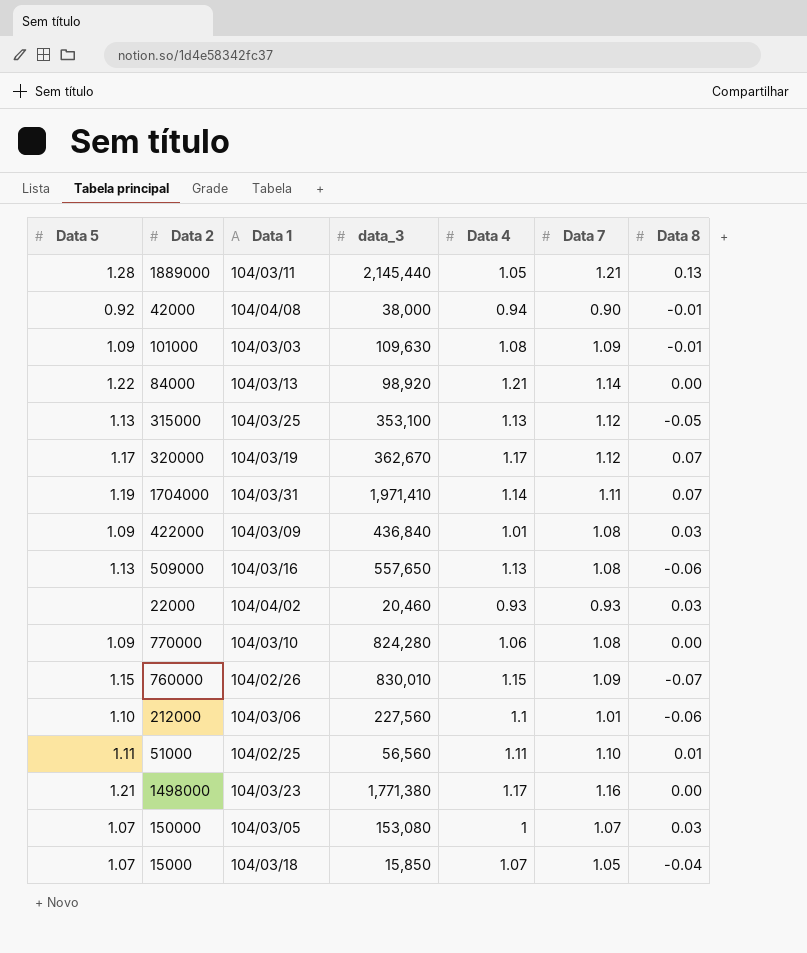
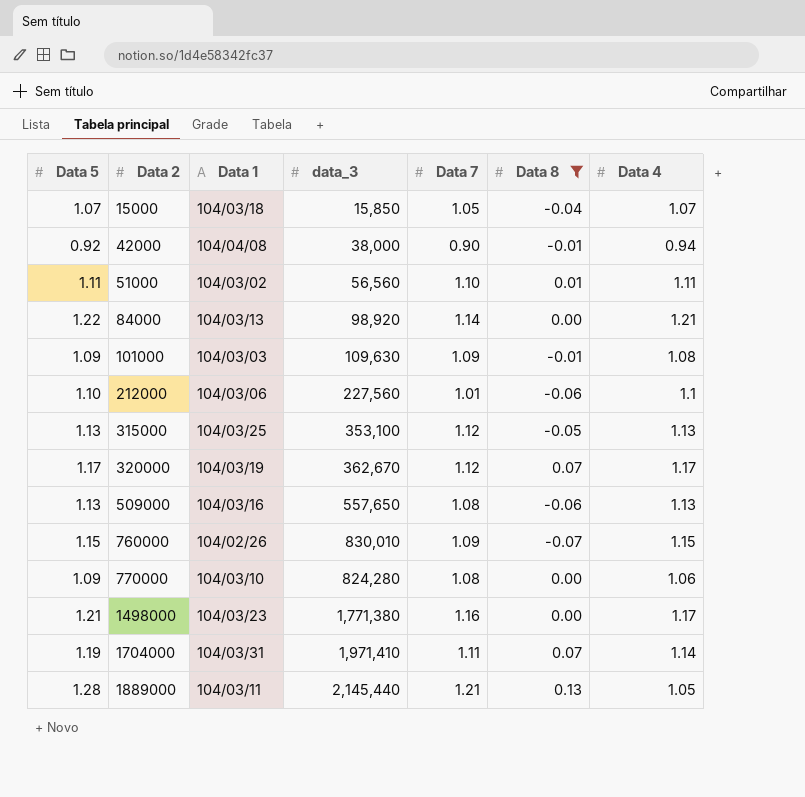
filter: none -> Data 8 != 0.03
row order: none -> Data 2 ascending
column Data 4 | position: 5 -> 7
51000 | Data 1: 104/02/25 -> 104/03/02

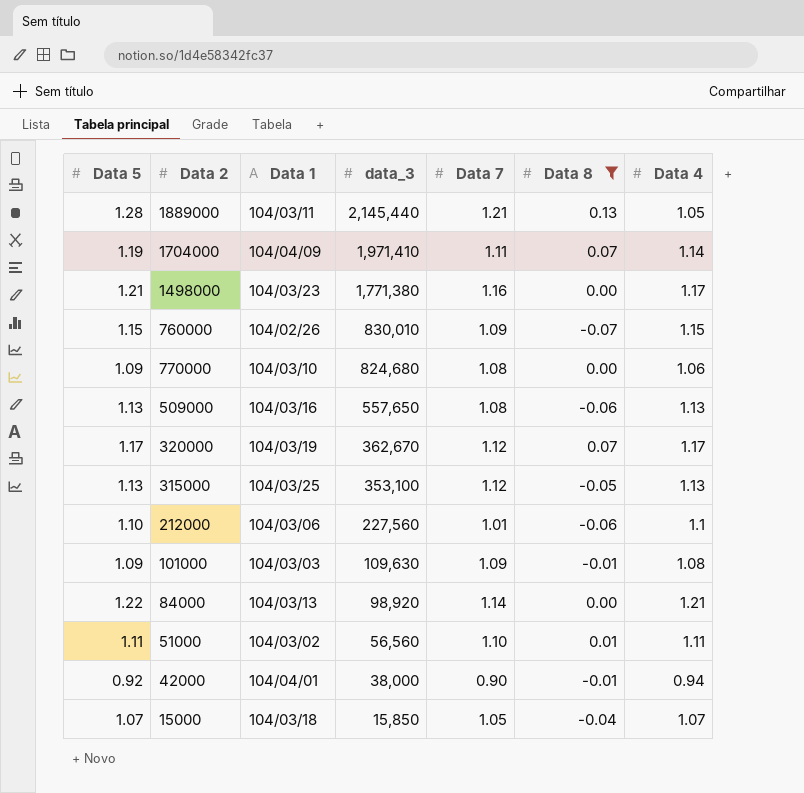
row order: Data 2 ascending -> data_3 descending
1704000 | Data 1: 104/03/31 -> 104/04/09
770000 | data_3: 824,280 -> 824,680
42000 | Data 1: 104/04/08 -> 104/04/01

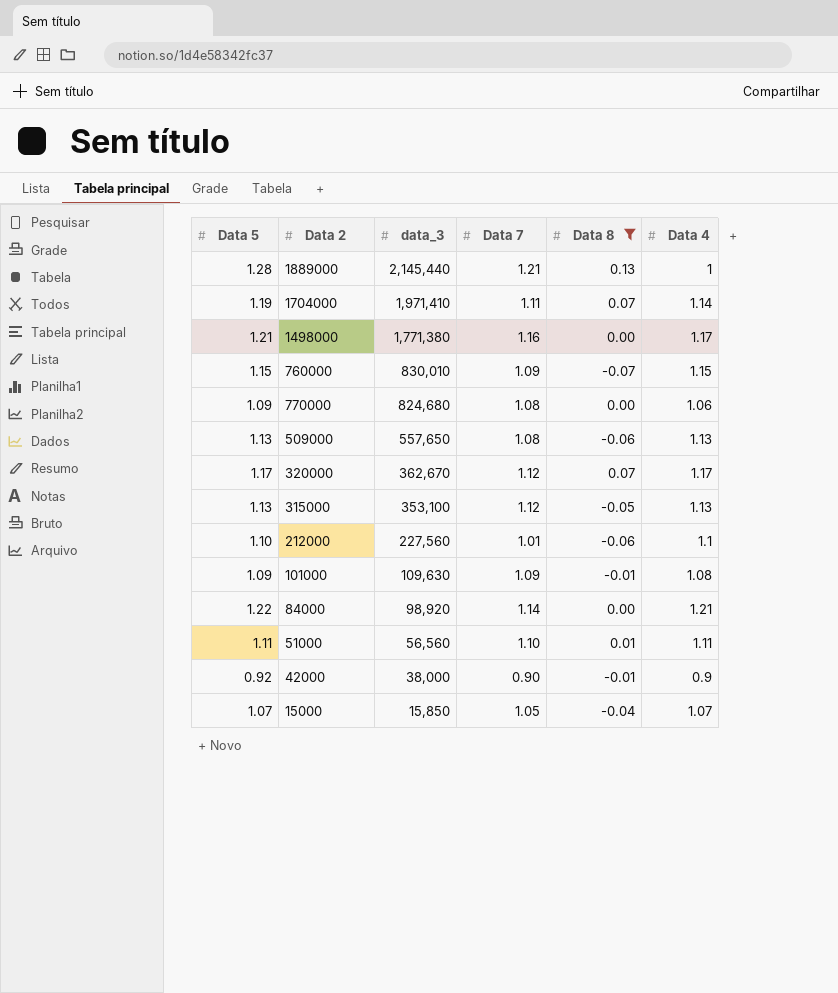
column Data 1 | position: 3 -> none
1889000 | Data 4: 1.05 -> 1
42000 | Data 4: 0.94 -> 0.9

